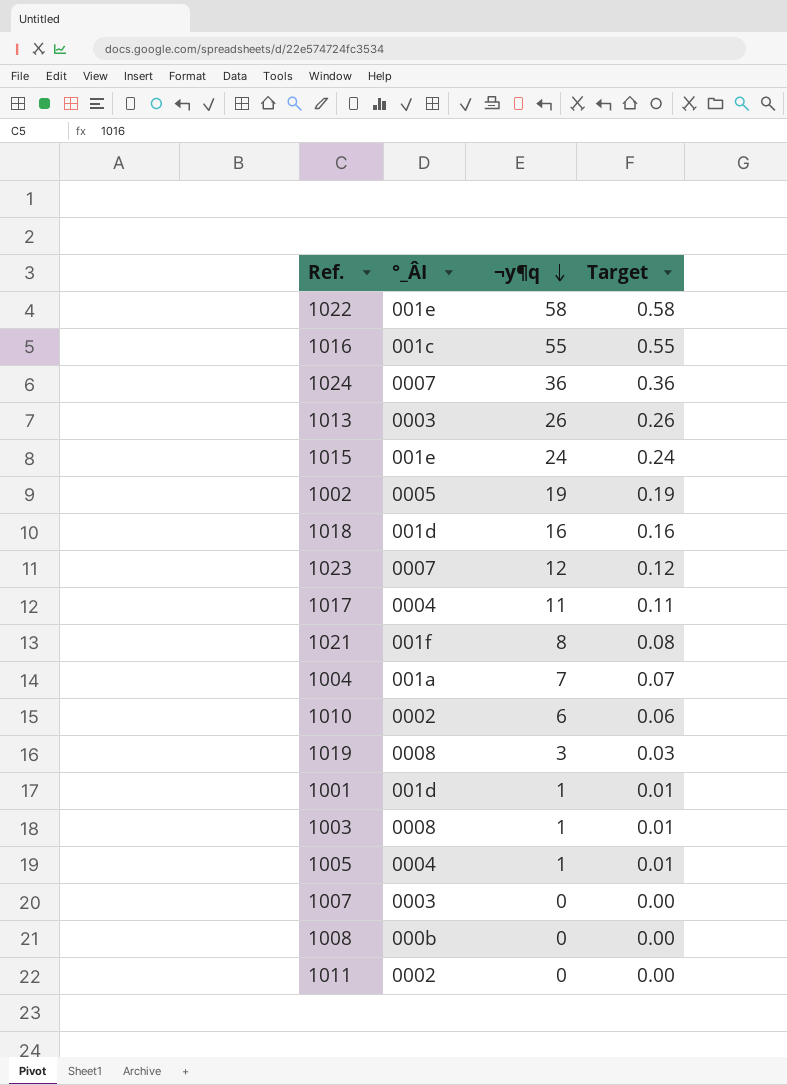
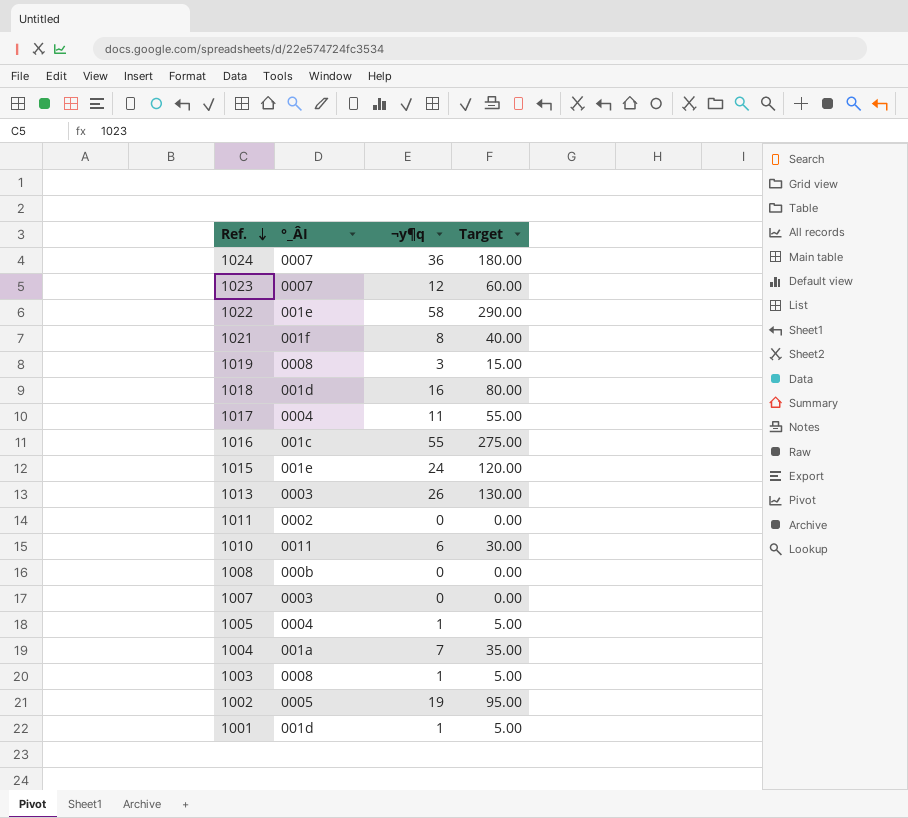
row order: ¬y¶q descending -> Ref. descending
column Target | formula: [¬y¶q] * 0.01 -> [¬y¶q] * 5
1010 | °_ÂI: 0002 -> 0011

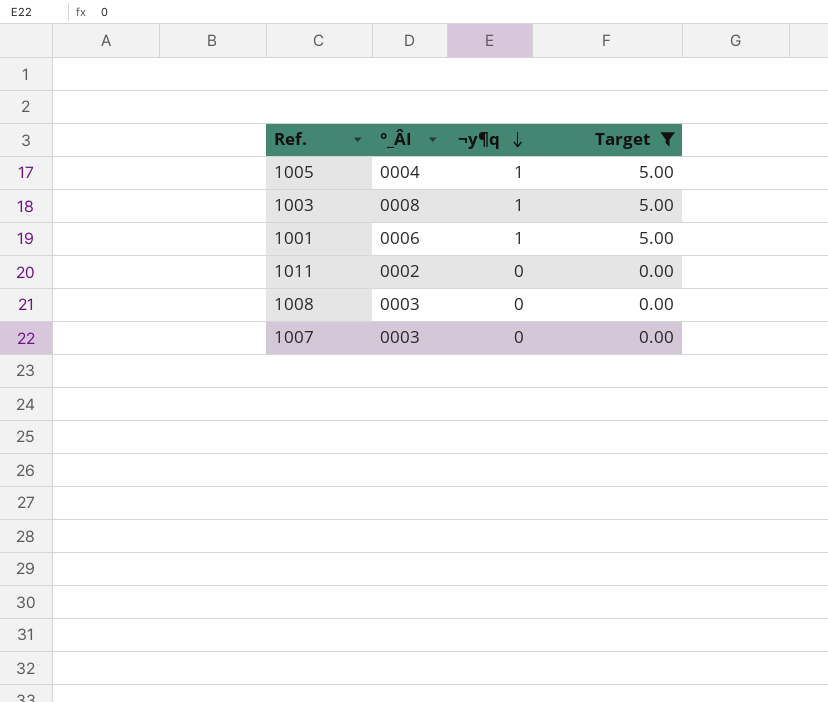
filter: none -> Target <= 5.00
row order: Ref. descending -> ¬y¶q descending
1001 | °_ÂI: 001d -> 0006
1008 | °_ÂI: 000b -> 0003

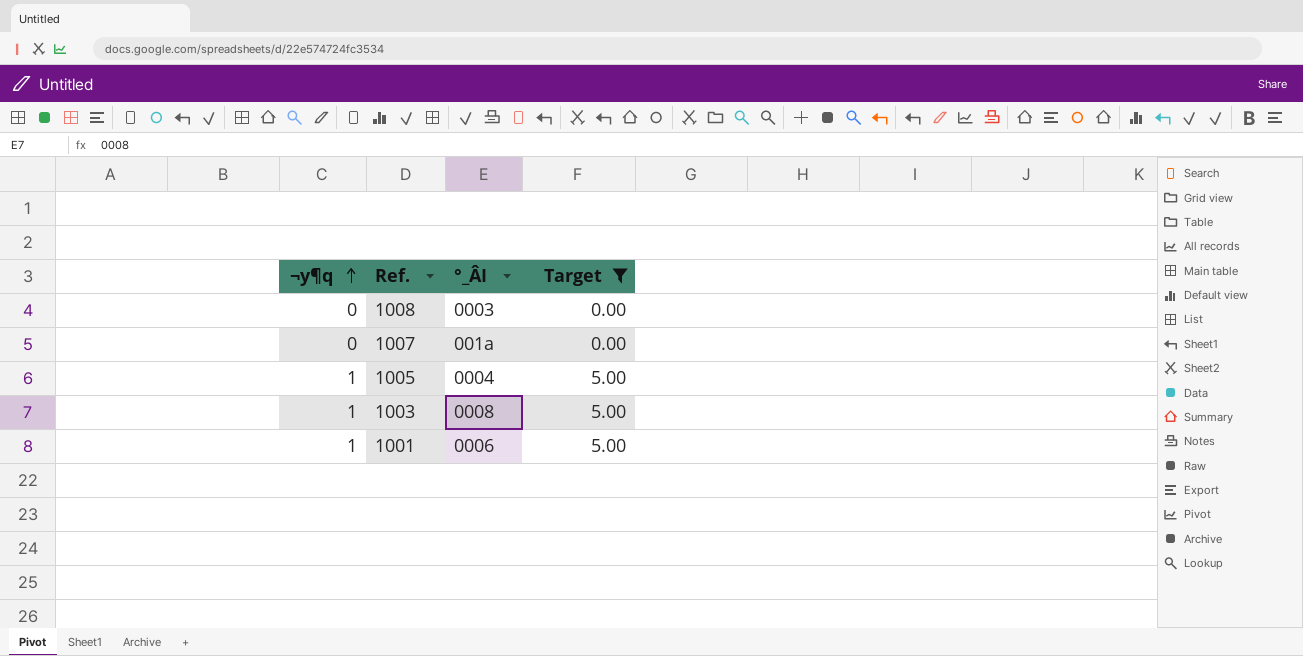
row order: ¬y¶q descending -> ¬y¶q ascending
column ¬y¶q | position: 3 -> 1
row 1011: 0002 | 0 | 0.00 -> none
1007 | °_ÂI: 0003 -> 001a

